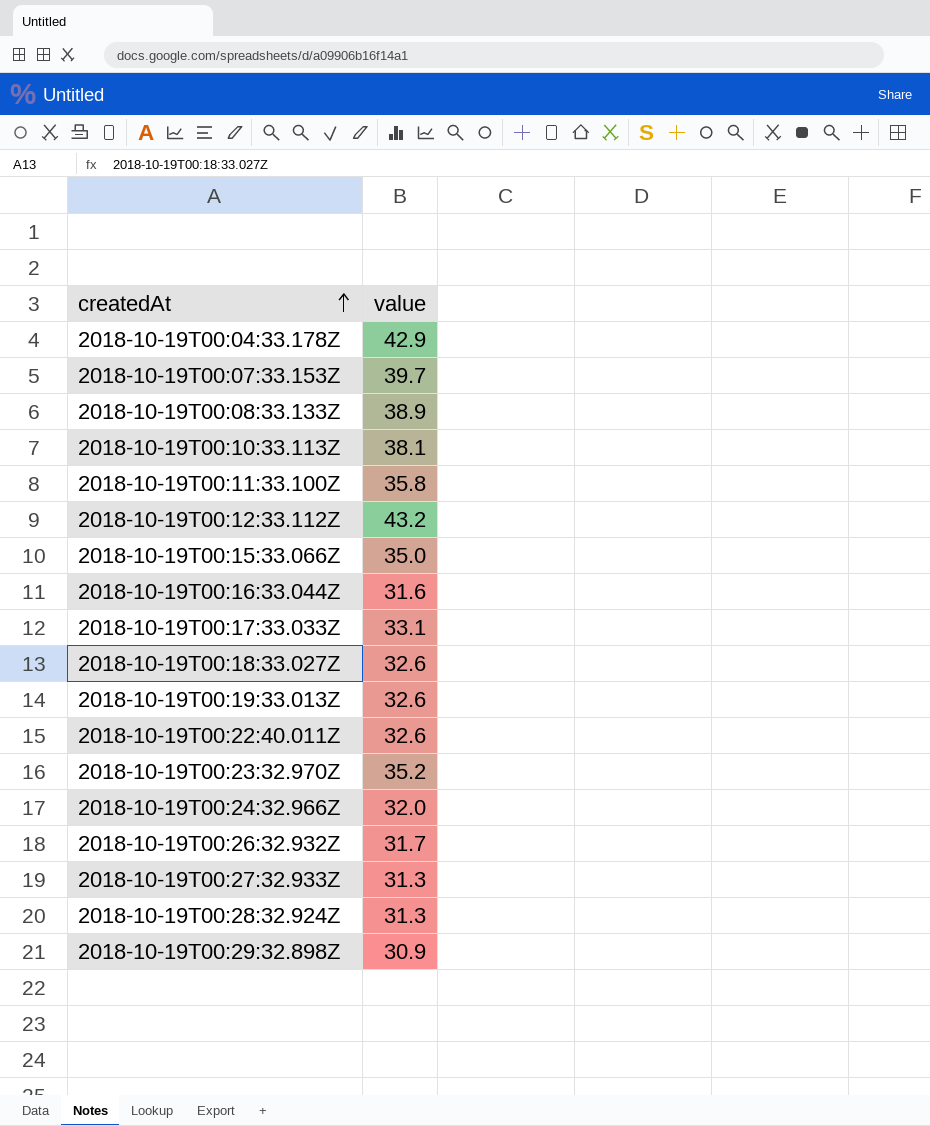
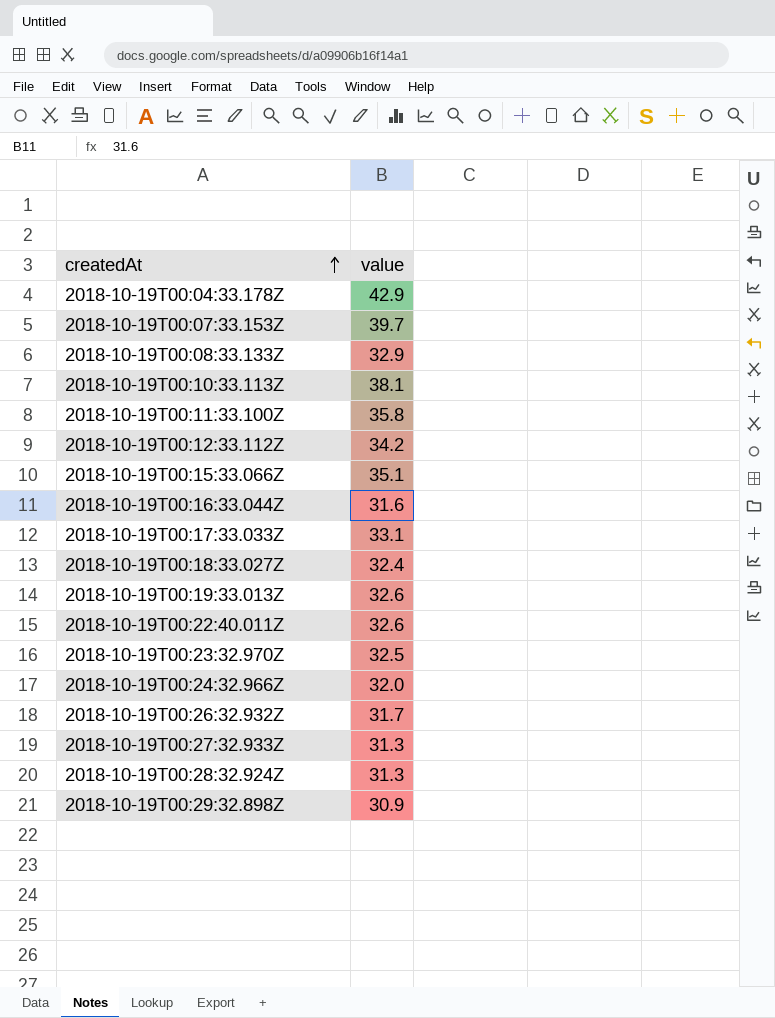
2018-10-19T00:08:33.133Z | value: 38.9 -> 32.9
2018-10-19T00:12:33.112Z | value: 43.2 -> 34.2
2018-10-19T00:15:33.066Z | value: 35.0 -> 35.1
2018-10-19T00:18:33.027Z | value: 32.6 -> 32.4
2018-10-19T00:23:32.970Z | value: 35.2 -> 32.5

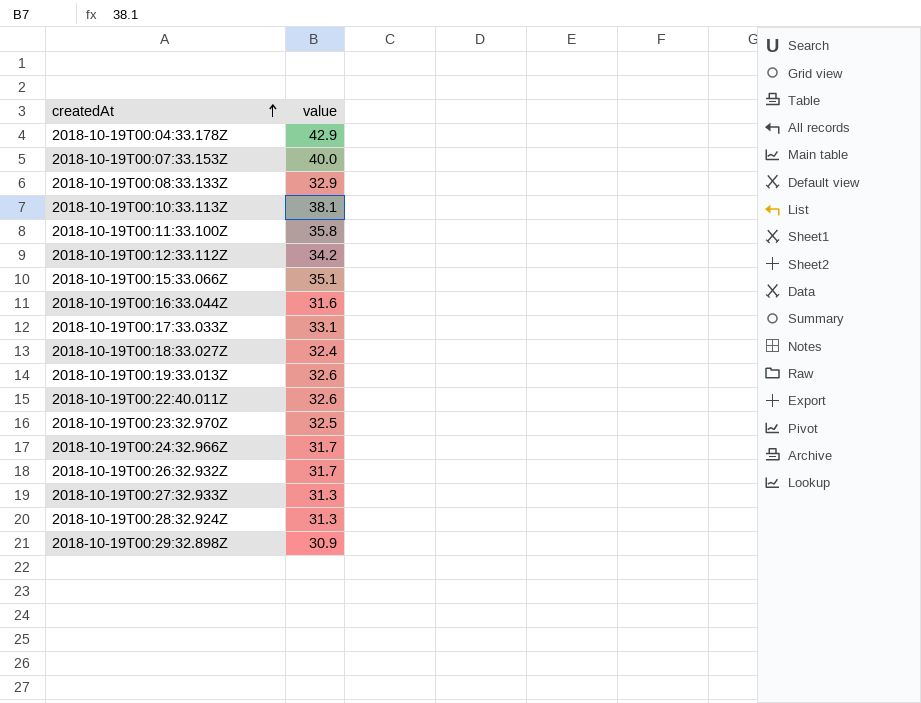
2018-10-19T00:07:33.153Z | value: 39.7 -> 40.0
2018-10-19T00:24:32.966Z | value: 32.0 -> 31.7

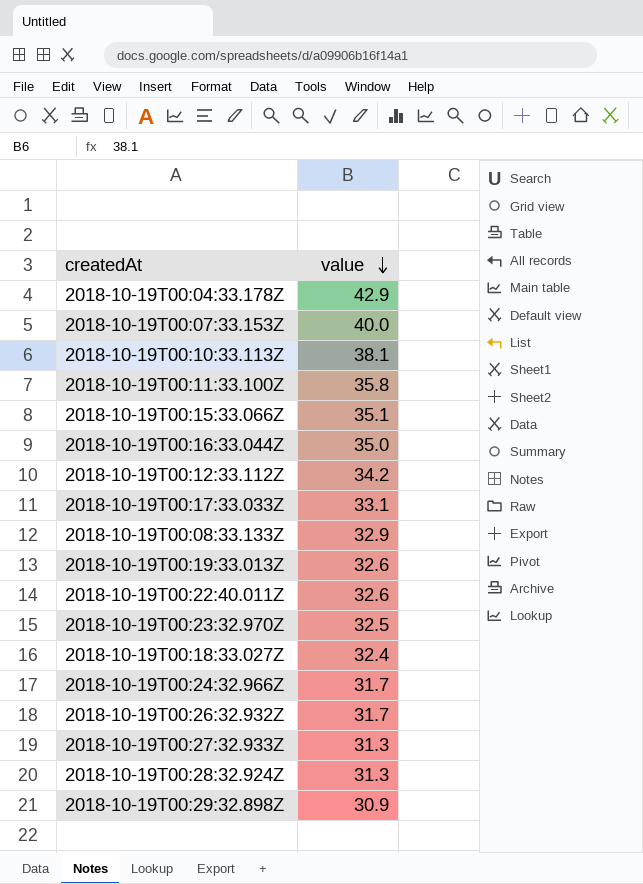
row order: createdAt ascending -> value descending
2018-10-19T00:16:33.044Z | value: 31.6 -> 35.0

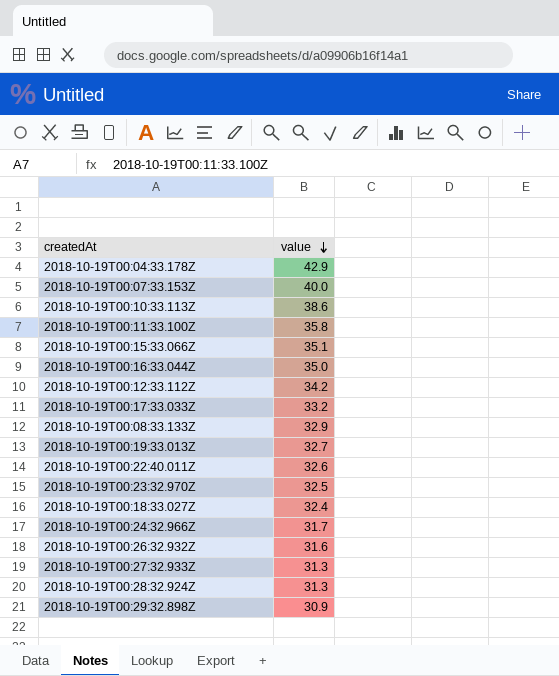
2018-10-19T00:10:33.113Z | value: 38.1 -> 38.6
2018-10-19T00:17:33.033Z | value: 33.1 -> 33.2
2018-10-19T00:19:33.013Z | value: 32.6 -> 32.7
2018-10-19T00:26:32.932Z | value: 31.7 -> 31.6

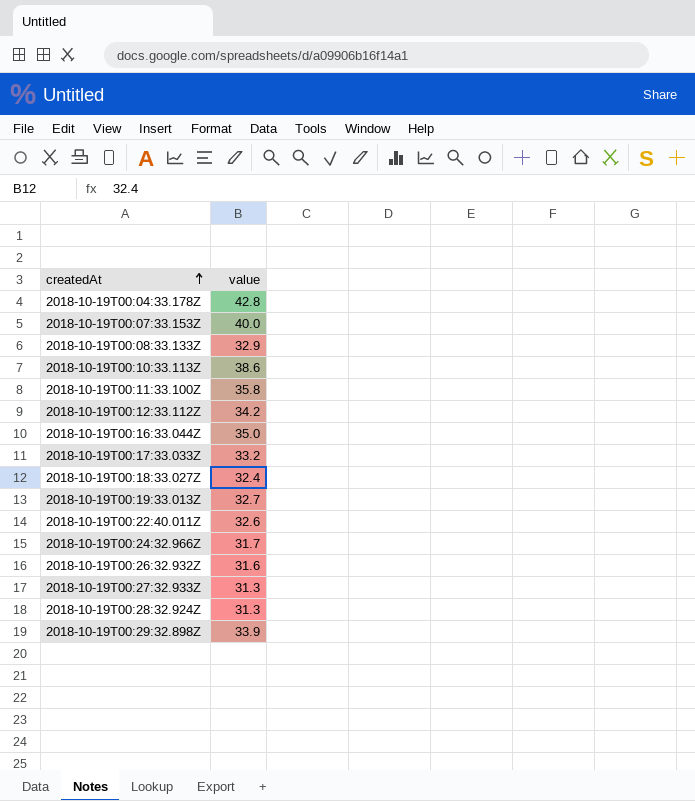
row order: value descending -> createdAt ascending
row 2018-10-19T00:15:33.066Z: 35.1 -> none
row 2018-10-19T00:23:32.970Z: 32.5 -> none
2018-10-19T00:04:33.178Z | value: 42.9 -> 42.8
2018-10-19T00:29:32.898Z | value: 30.9 -> 33.9

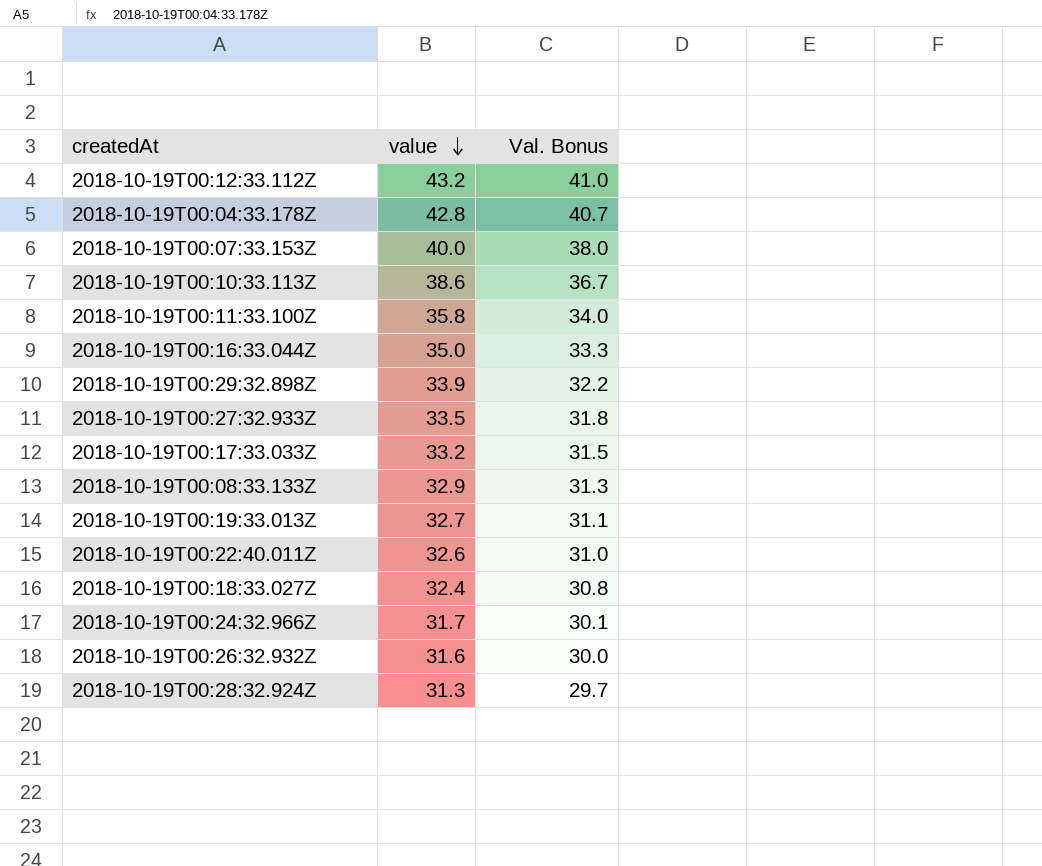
row order: createdAt ascending -> value descending
column Val. Bonus | formula: none -> [value] * 0.95
2018-10-19T00:12:33.112Z | value: 34.2 -> 43.2
2018-10-19T00:27:32.933Z | value: 31.3 -> 33.5

